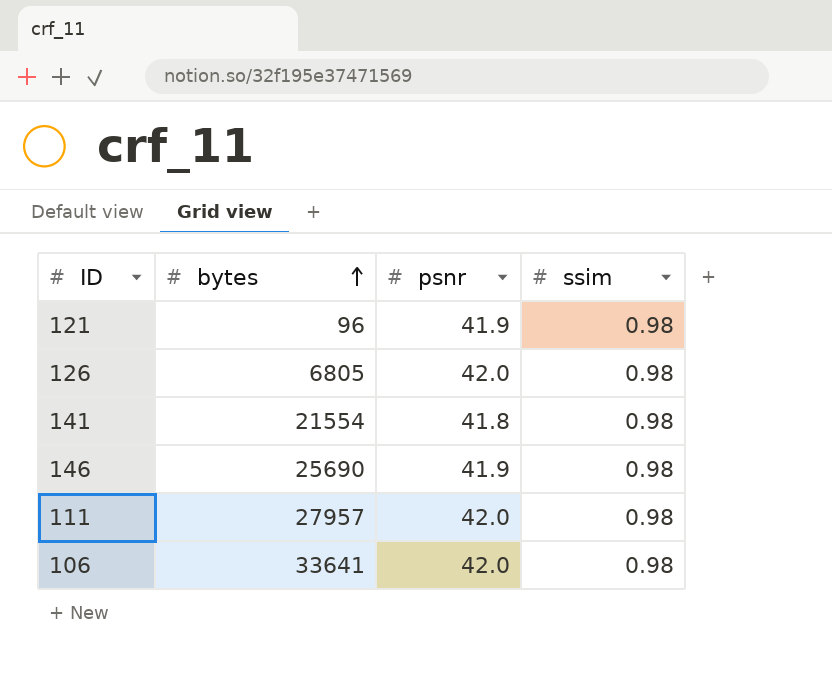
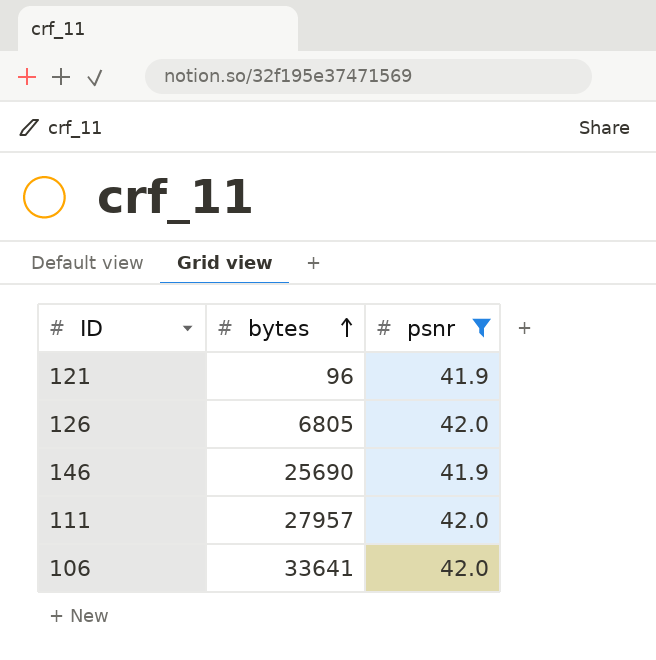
filter: none -> psnr != 41.8
column ssim | position: 4 -> none

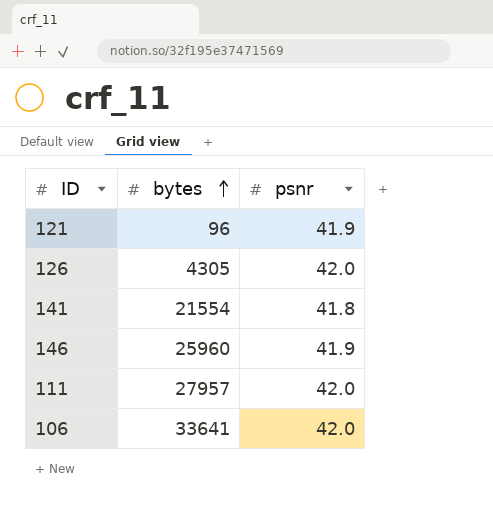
filter: psnr != 41.8 -> none
126 | bytes: 6805 -> 4305
146 | bytes: 25690 -> 25960

